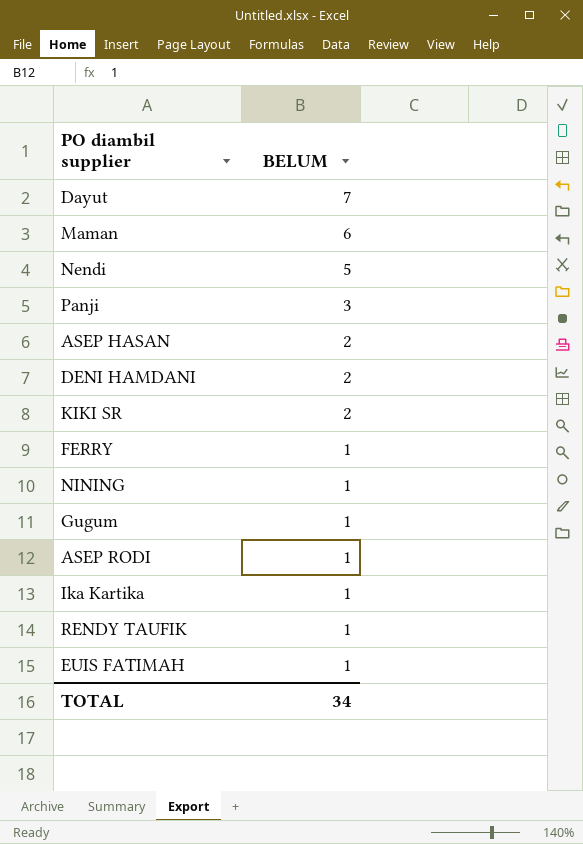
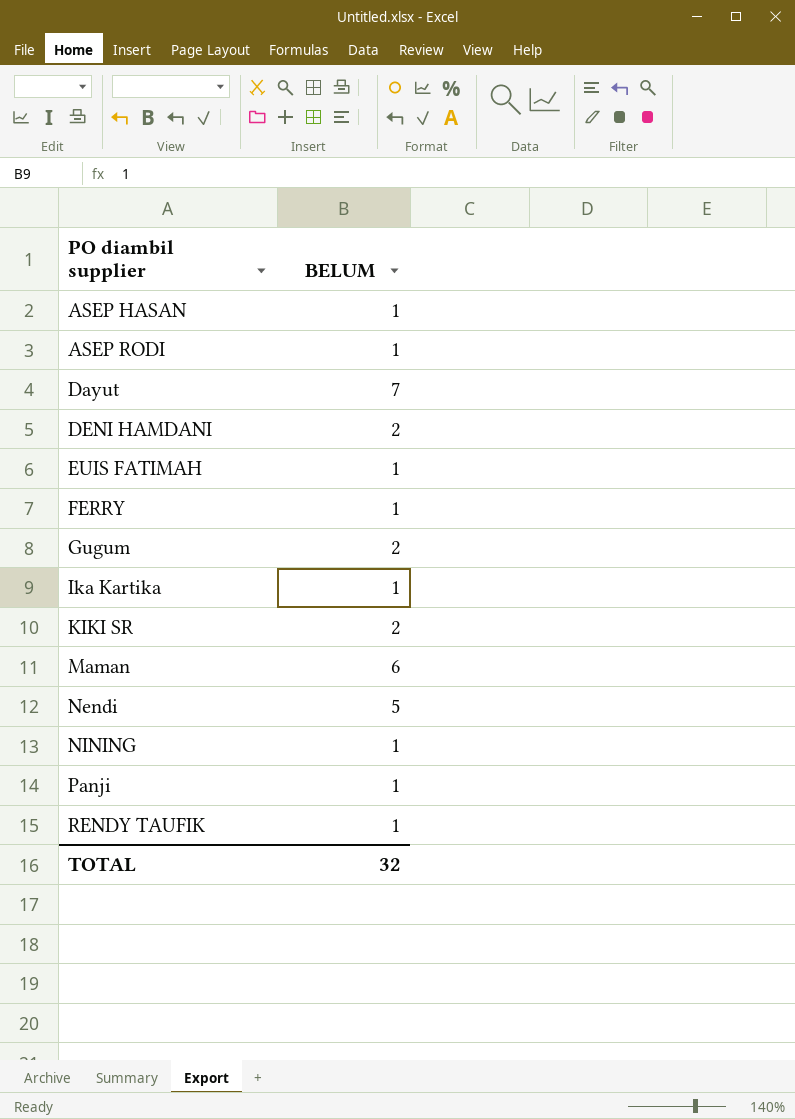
row order: BELUM descending -> PO diambil supplier ascending
ASEP HASAN | BELUM: 2 -> 1
Gugum | BELUM: 1 -> 2
Panji | BELUM: 3 -> 1
TOTAL | BELUM: 34 -> 32

